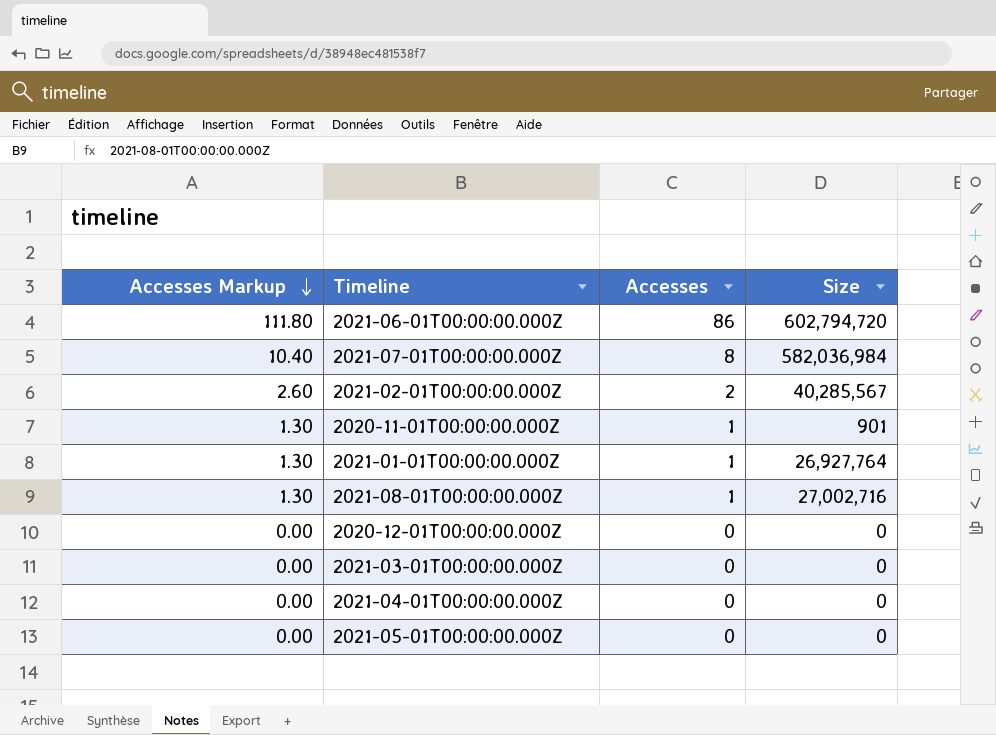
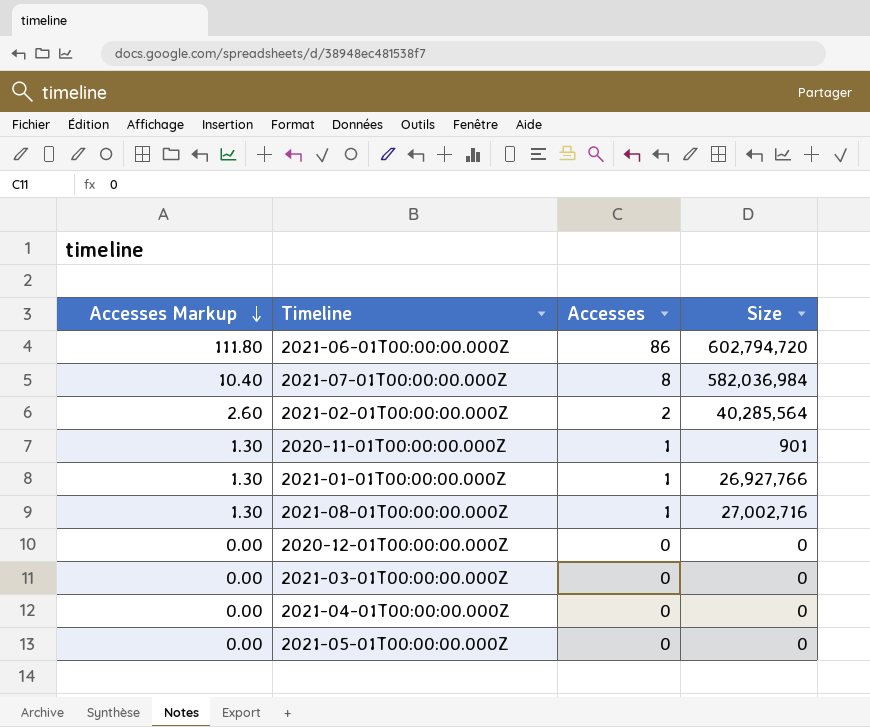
2021-02-01T00:00:00.000Z | Size: 40,285,567 -> 40,285,564
2021-01-01T00:00:00.000Z | Size: 26,927,764 -> 26,927,766

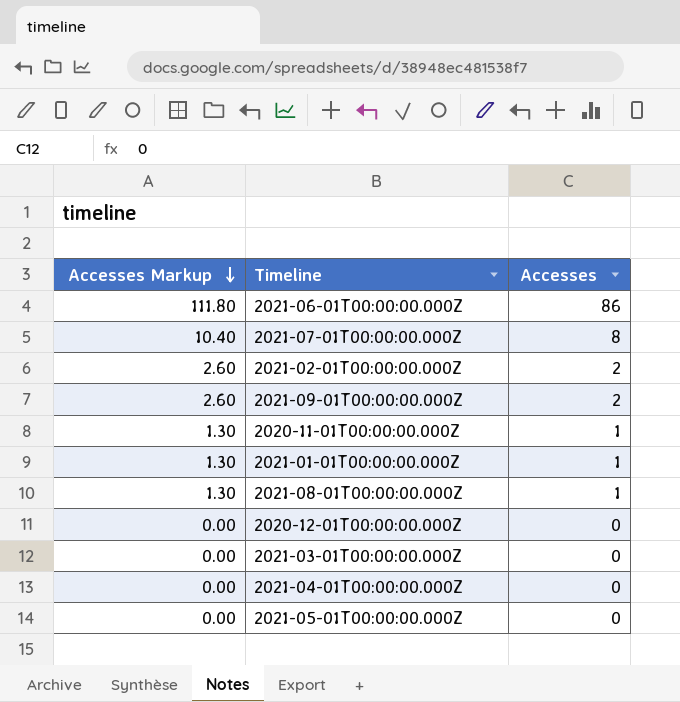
column Size | position: 4 -> none
row 2021-09-01T00:00:00.000Z: none -> 2.60 | 2

